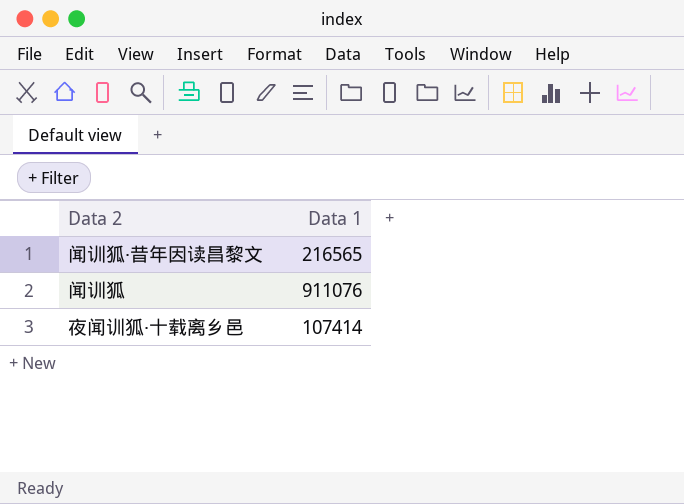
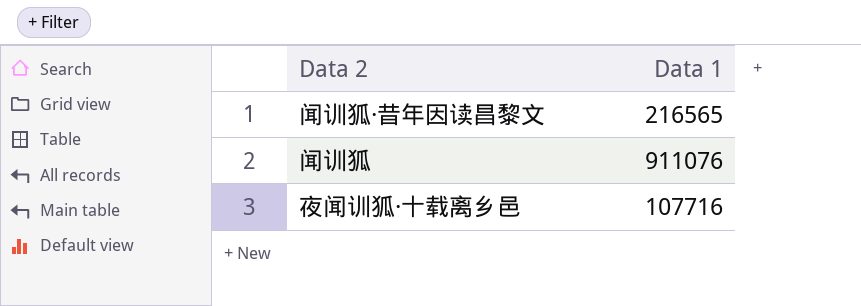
夜闻训狐·十载离乡邑 | Data 1: 107414 -> 107716

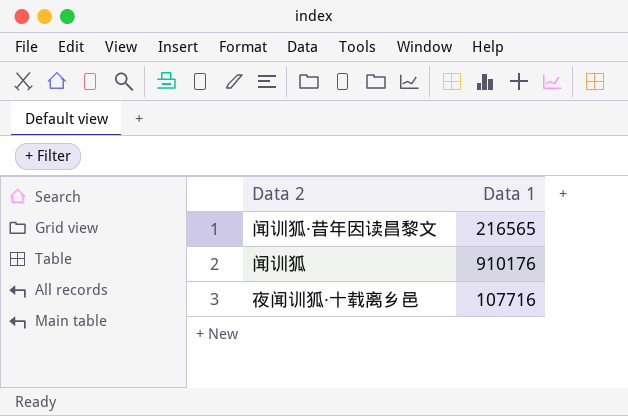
闻训狐 | Data 1: 911076 -> 910176

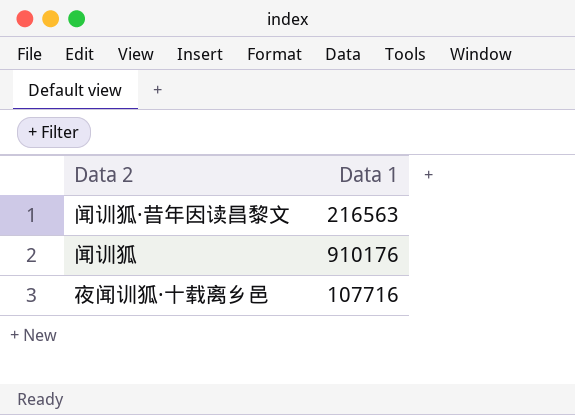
闻训狐·昔年因读昌黎文 | Data 1: 216565 -> 216563

